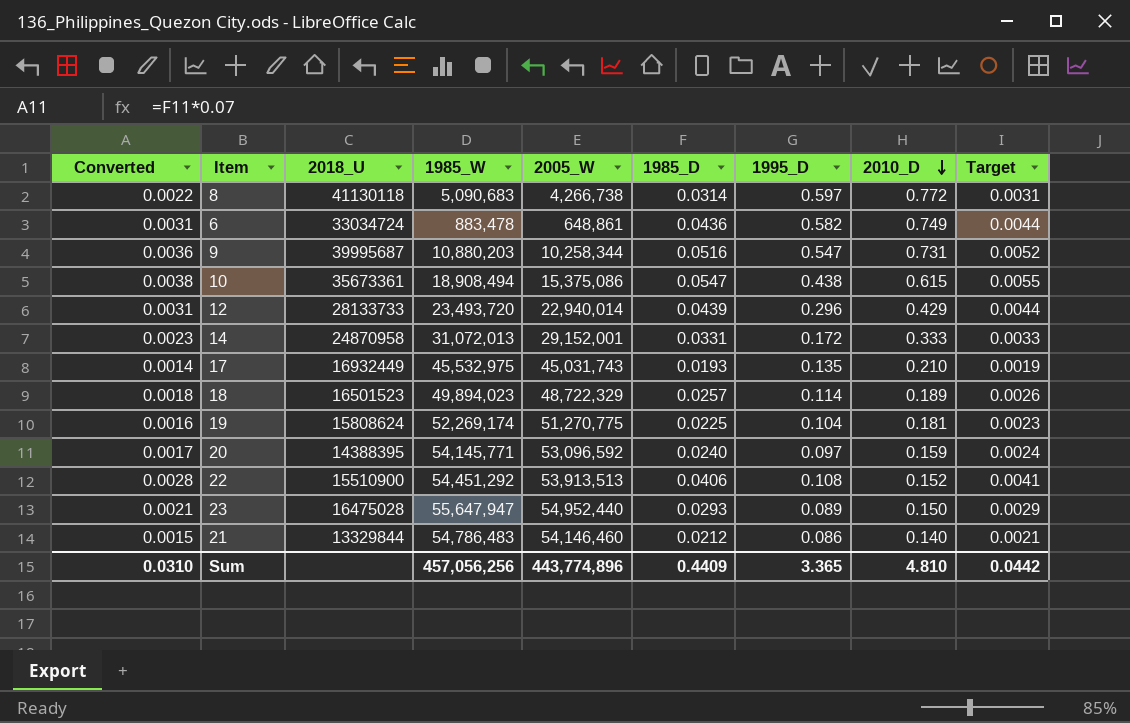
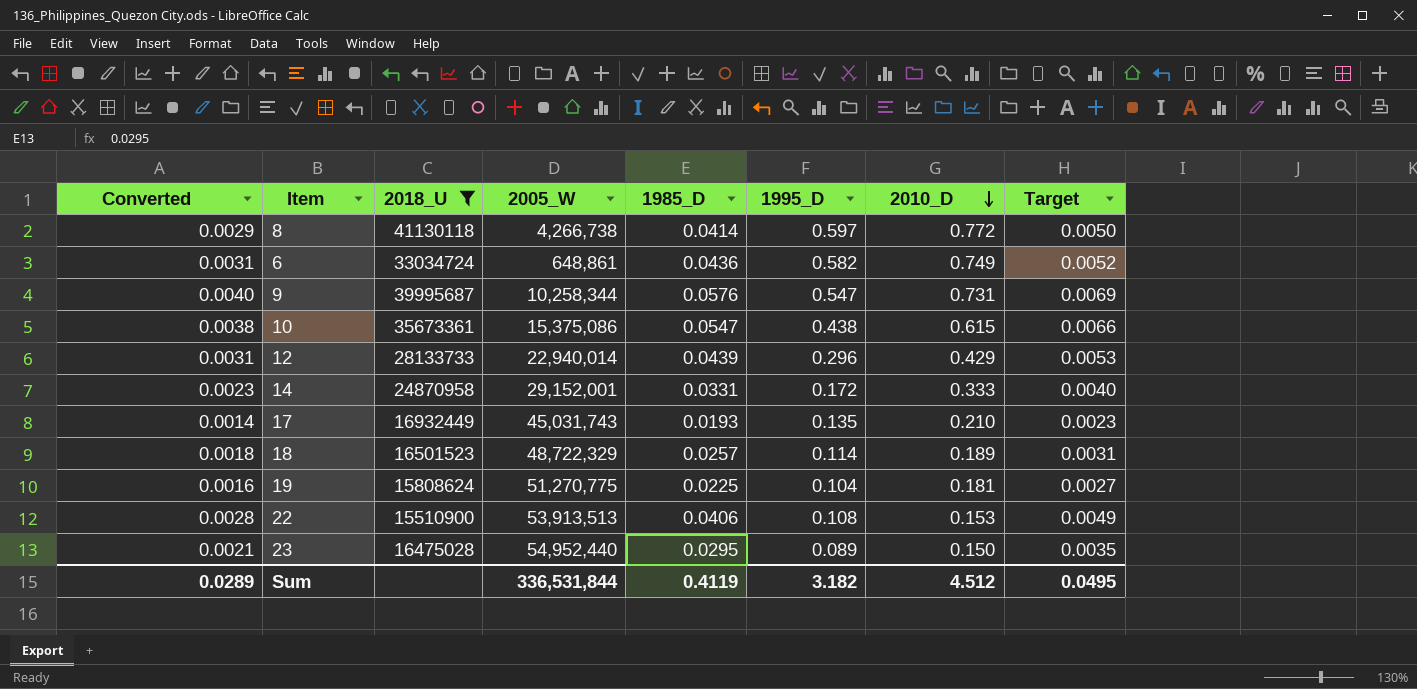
filter: none -> 2018_U >= 15510900
column 1985_W | position: 4 -> none
column Target | formula: [1985_D] * 0.1 -> [1985_D] * 0.12
8 | Converted: 0.0022 -> 0.0029
8 | 1985_D: 0.0314 -> 0.0414
9 | Converted: 0.0036 -> 0.0040
9 | 1985_D: 0.0516 -> 0.0576
22 | 2010_D: 0.152 -> 0.153
23 | 1985_D: 0.0293 -> 0.0295
Sum | Converted: 0.0310 -> 0.0289
Sum | 2005_W: 443,774,896 -> 336,531,844
Sum | 1985_D: 0.4409 -> 0.4119
Sum | 1995_D: 3.365 -> 3.182
Sum | 2010_D: 4.810 -> 4.512
Sum | Target: 0.0442 -> 0.0495

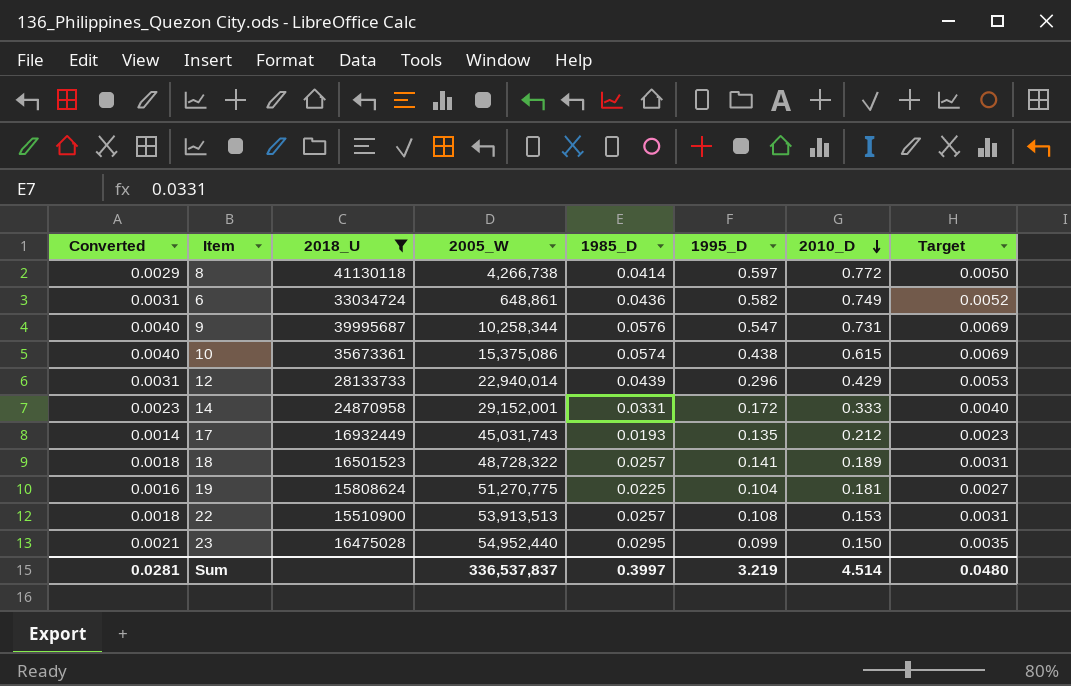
10 | Converted: 0.0038 -> 0.0040
10 | 1985_D: 0.0547 -> 0.0574
10 | Target: 0.0066 -> 0.0069
17 | 2010_D: 0.210 -> 0.212
18 | 2005_W: 48,722,329 -> 48,728,322
18 | 1995_D: 0.114 -> 0.141
22 | Converted: 0.0028 -> 0.0018
22 | 1985_D: 0.0406 -> 0.0257
22 | Target: 0.0049 -> 0.0031
23 | 1995_D: 0.089 -> 0.099
Sum | Converted: 0.0289 -> 0.0281
Sum | 2005_W: 336,531,844 -> 336,537,837
Sum | 1985_D: 0.4119 -> 0.3997
Sum | 1995_D: 3.182 -> 3.219
Sum | 2010_D: 4.512 -> 4.514
Sum | Target: 0.0495 -> 0.0480

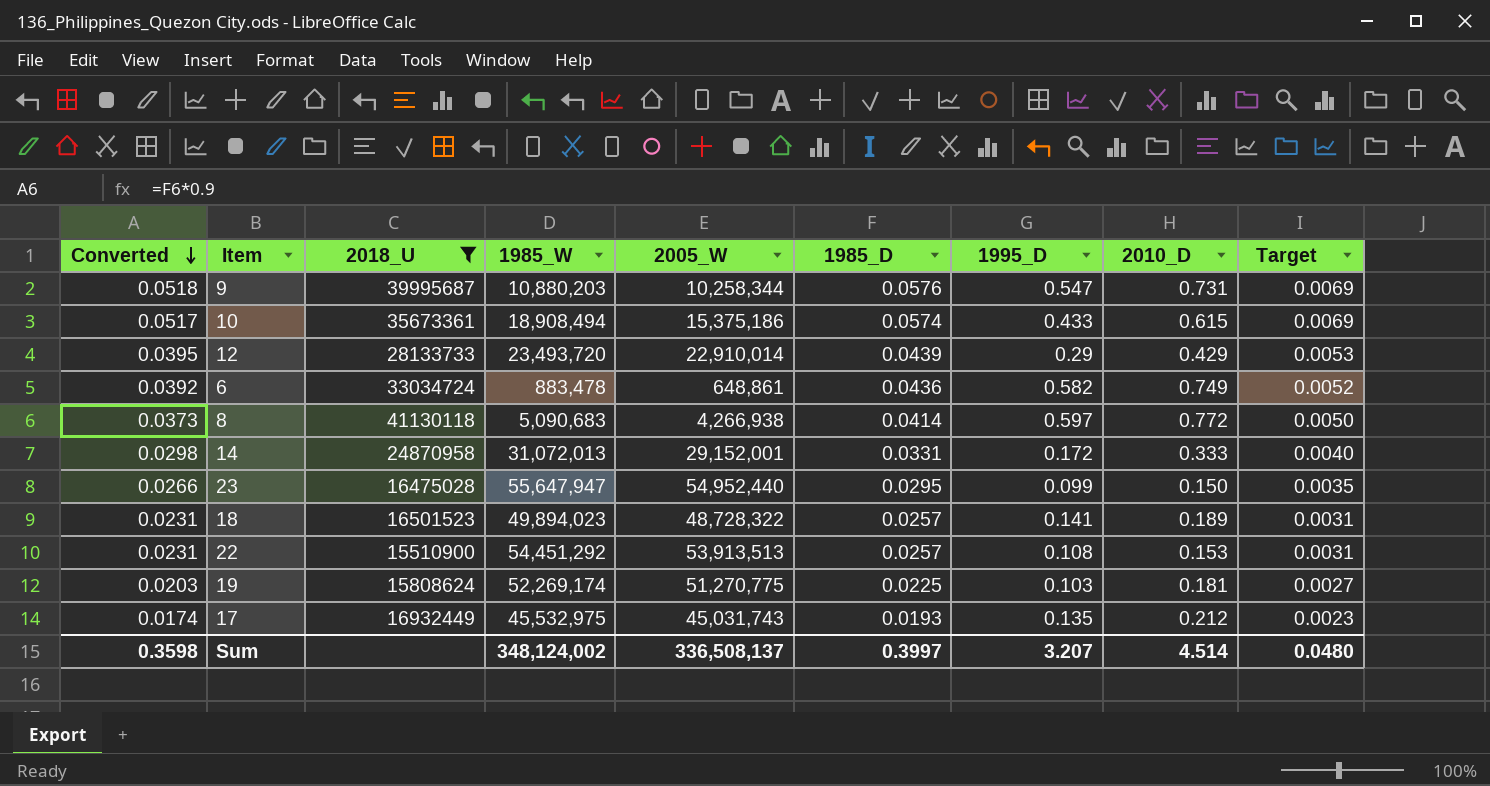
row order: 2010_D descending -> Converted descending
column Converted | formula: [1985_D] * 0.07 -> [1985_D] * 0.9
column 1985_W | position: none -> 4
10 | 2005_W: 15,375,086 -> 15,375,186
10 | 1995_D: 0.438 -> 0.433
12 | 2005_W: 22,940,014 -> 22,910,014
12 | 1995_D: 0.296 -> 0.29
8 | 2005_W: 4,266,738 -> 4,266,938
19 | 1995_D: 0.104 -> 0.103
Sum | Converted: 0.0281 -> 0.3598
Sum | 2005_W: 336,537,837 -> 336,508,137
Sum | 1995_D: 3.219 -> 3.207

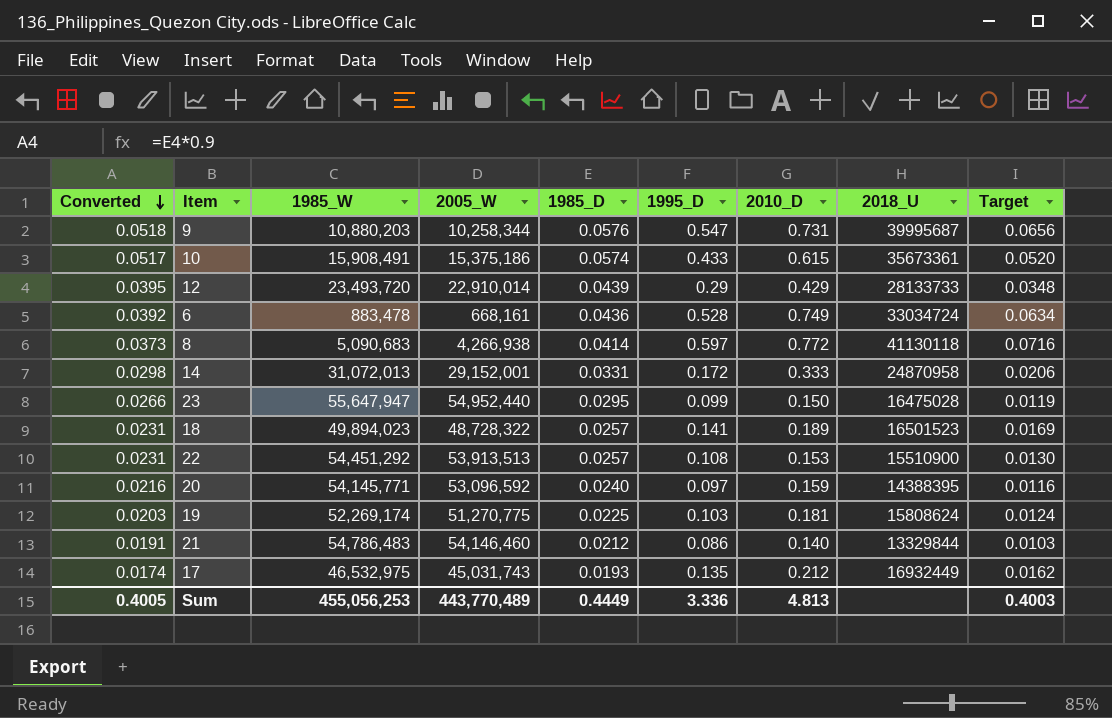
filter: 2018_U >= 15510900 -> none
column 2018_U | position: 3 -> 8
column Target | formula: [1985_D] * 0.12 -> [1995_D] * 0.12
10 | 1985_W: 18,908,494 -> 15,908,491
6 | 2005_W: 648,861 -> 668,161
6 | 1995_D: 0.582 -> 0.528
17 | 1985_W: 45,532,975 -> 46,532,975
Sum | Converted: 0.3598 -> 0.4005
Sum | 1985_W: 348,124,002 -> 455,056,253
Sum | 2005_W: 336,508,137 -> 443,770,489
Sum | 1985_D: 0.3997 -> 0.4449
Sum | 1995_D: 3.207 -> 3.336
Sum | 2010_D: 4.514 -> 4.813
Sum | Target: 0.0480 -> 0.4003

